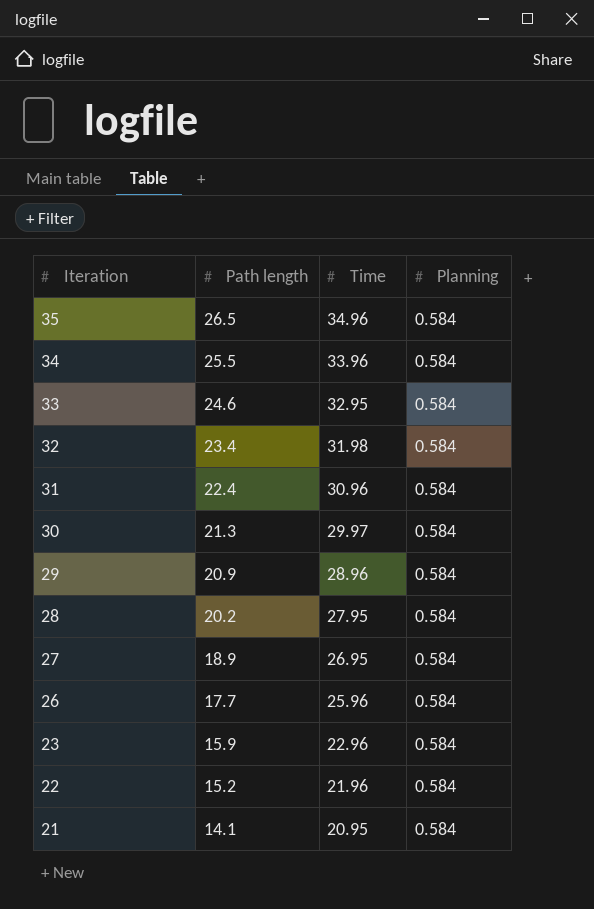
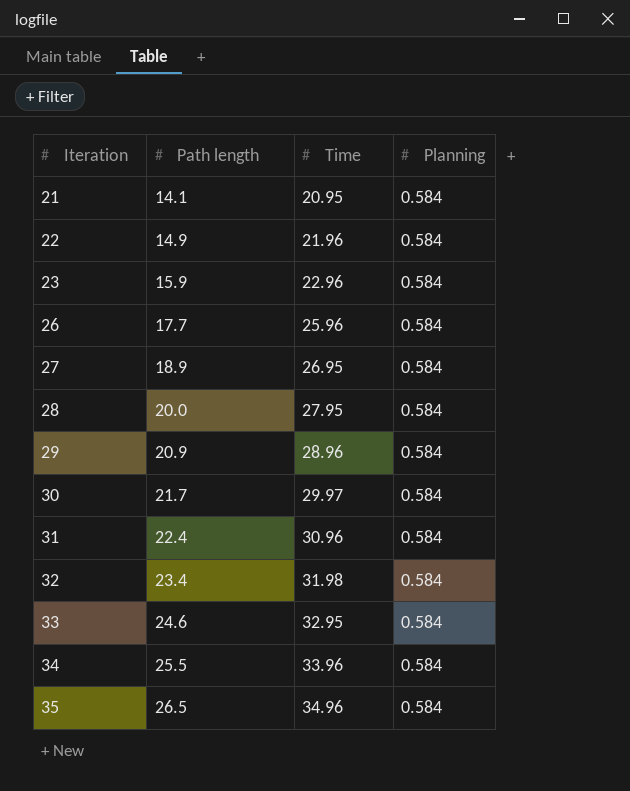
row order: Iteration descending -> Iteration ascending
22 | Path length: 15.2 -> 14.9
28 | Path length: 20.2 -> 20.0
30 | Path length: 21.3 -> 21.7

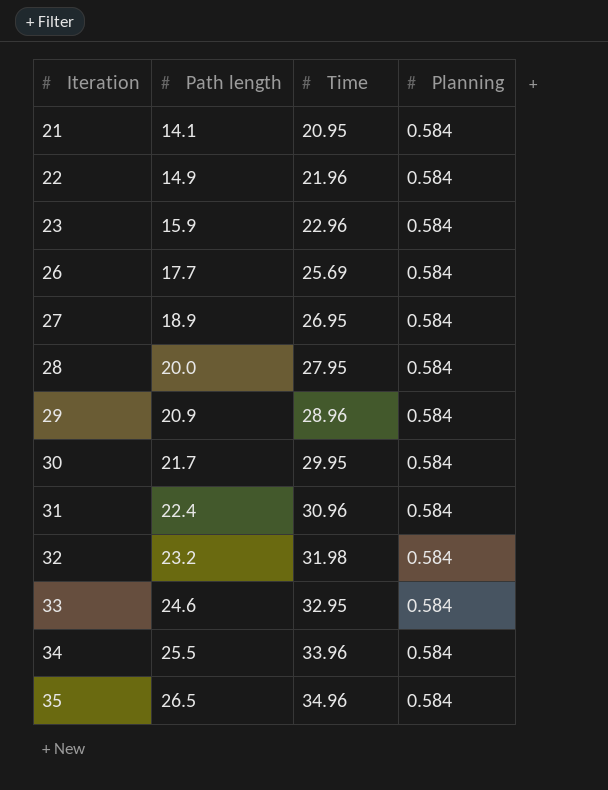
26 | Time: 25.96 -> 25.69
30 | Time: 29.97 -> 29.95
32 | Path length: 23.4 -> 23.2

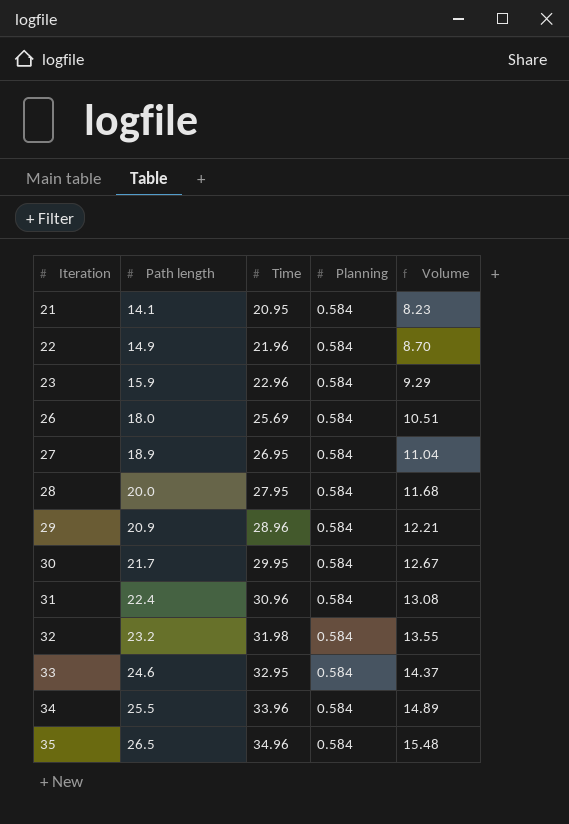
column Volume | formula: none -> [Path length] * [Planning]
26 | Path length: 17.7 -> 18.0

